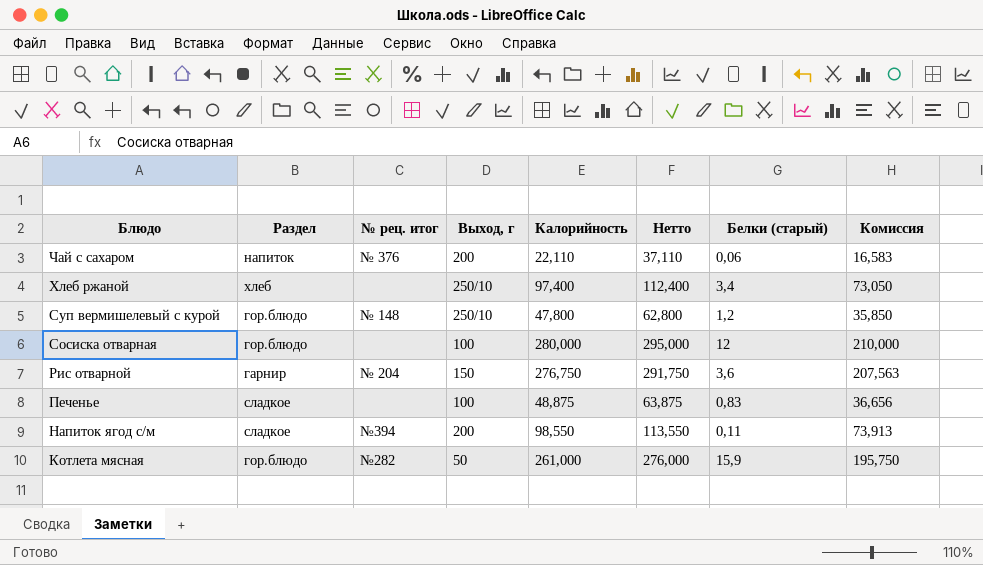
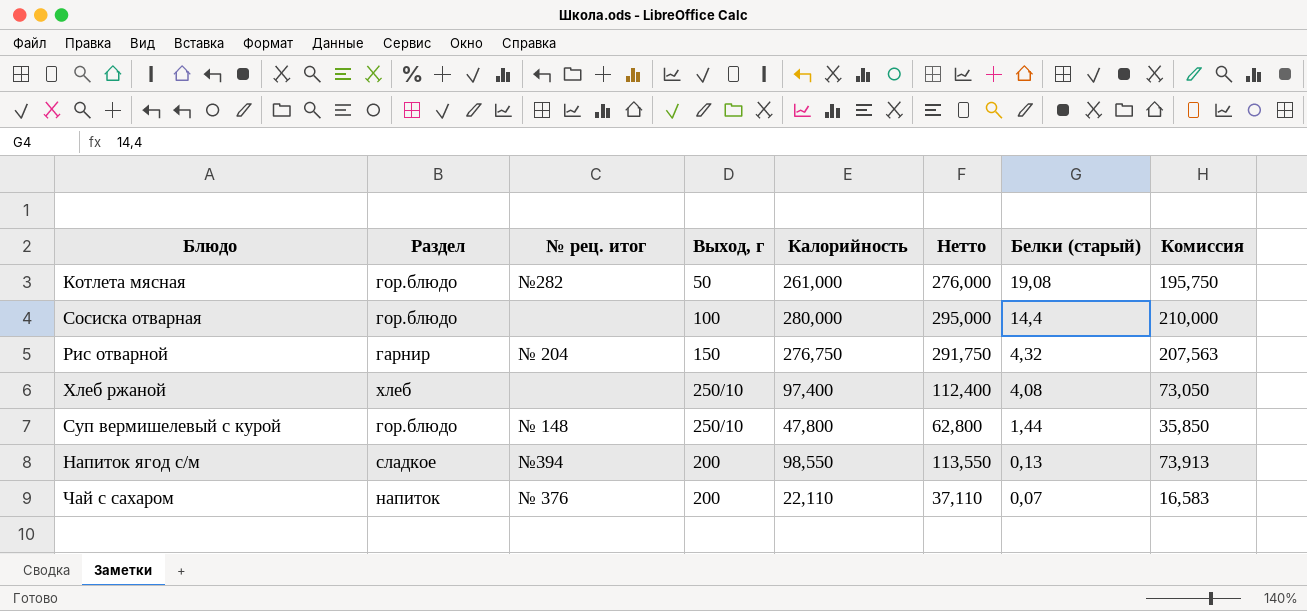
row order: Блюдо descending -> Белки (старый) descending
row Печенье: сладкое | none | 100 | 48,875 | 63,875 | 0,83 | 36,656 -> none
Котлета мясная | Белки (старый): 15,9 -> 19,08
Сосиска отварная | Белки (старый): 12 -> 14,4
Рис отварной | Белки (старый): 3,6 -> 4,32
Хлеб ржаной | Белки (старый): 3,4 -> 4,08
Суп вермишелевый с курой | Белки (старый): 1,2 -> 1,44
Напиток ягод с/м | Белки (старый): 0,11 -> 0,13
Чай с сахаром | Белки (старый): 0,06 -> 0,07

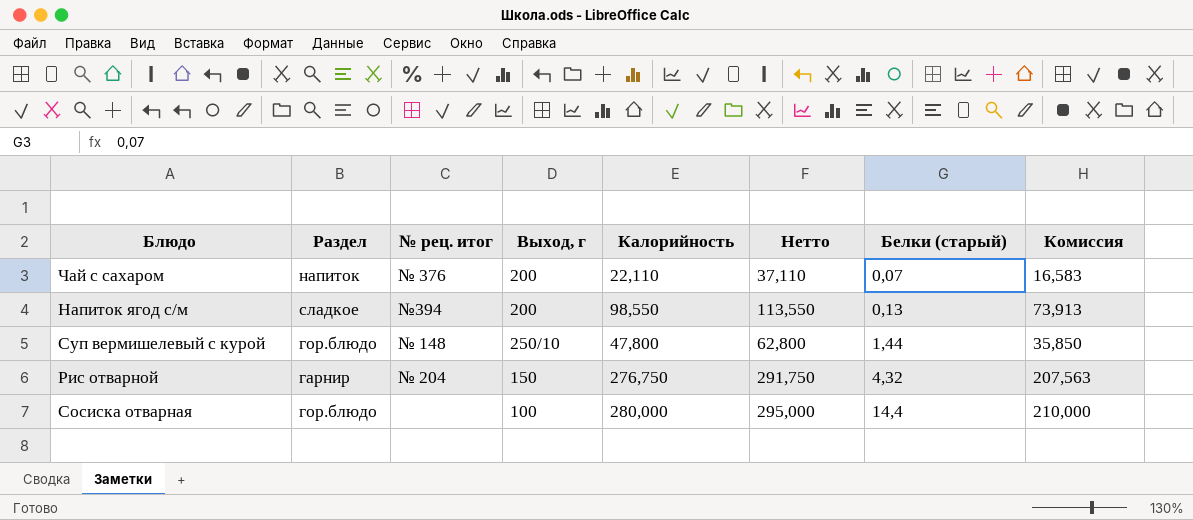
row order: Белки (старый) descending -> Белки (старый) ascending
row Котлета мясная: гор.блюдо | №282 | 50 | 261,000 | 276,000 | 19,08 | 195,750 -> none
row Хлеб ржаной: хлеб | none | 250/10 | 97,400 | 112,400 | 4,08 | 73,050 -> none

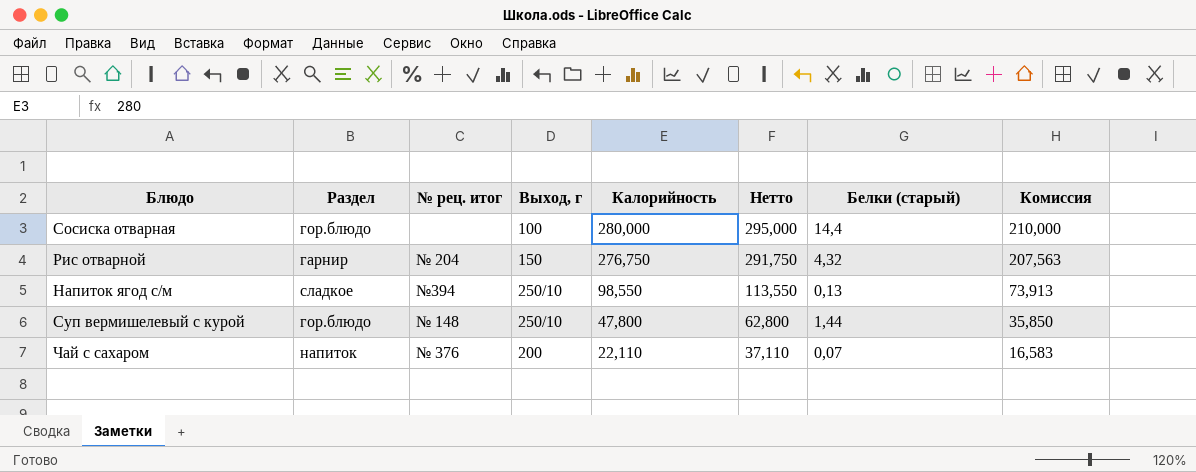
row order: Белки (старый) ascending -> Калорийность descending
Напиток ягод с/м | Выход, г: 200 -> 250/10

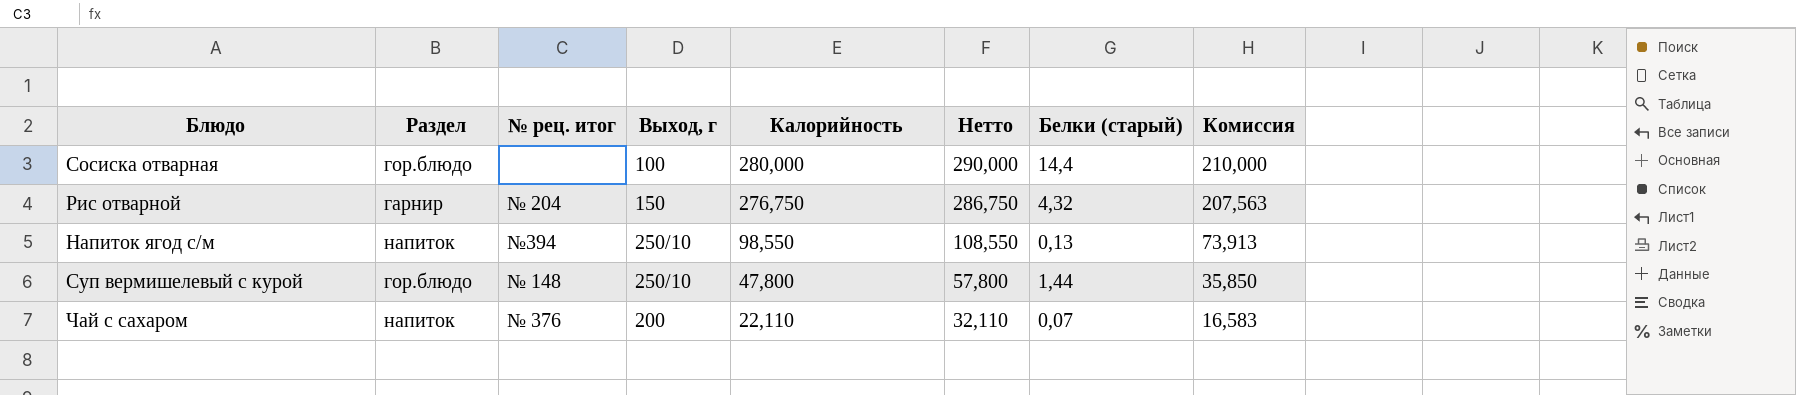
column Нетто | formula: [Калорийность] + 15 -> [Калорийность] + 10
Напиток ягод с/м | Раздел: сладкое -> напиток

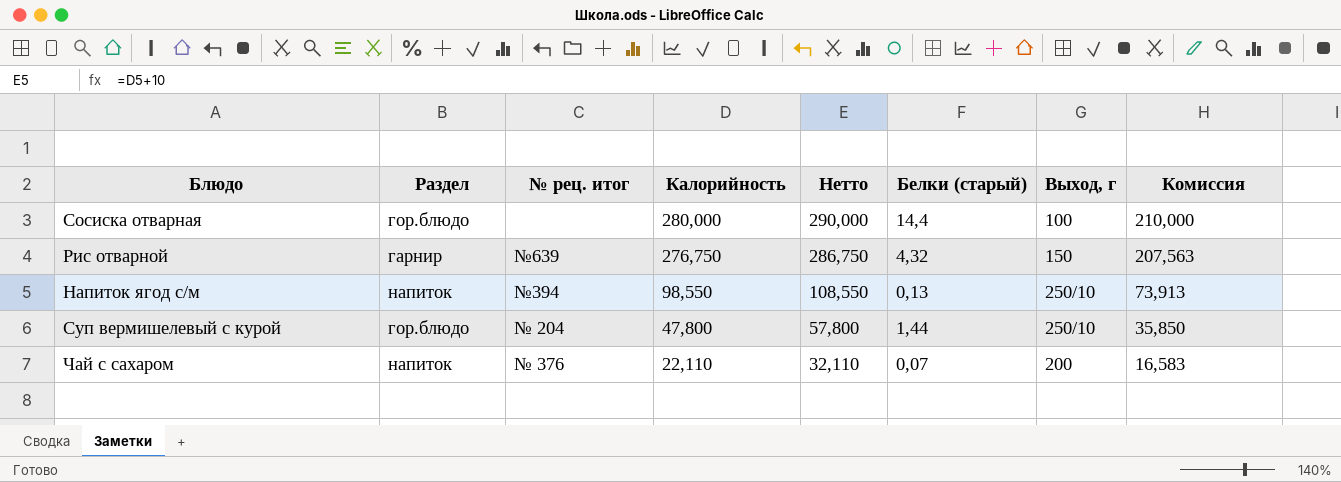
column Выход, г | position: 4 -> 7
Рис отварной | № рец. итог: № 204 -> №639
Суп вермишелевый с курой | № рец. итог: № 148 -> № 204

